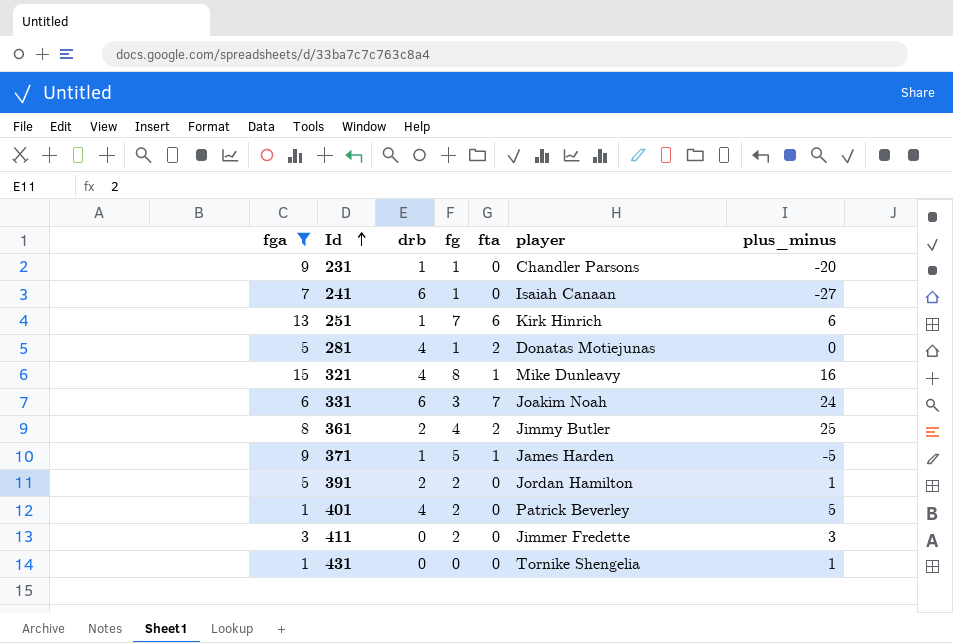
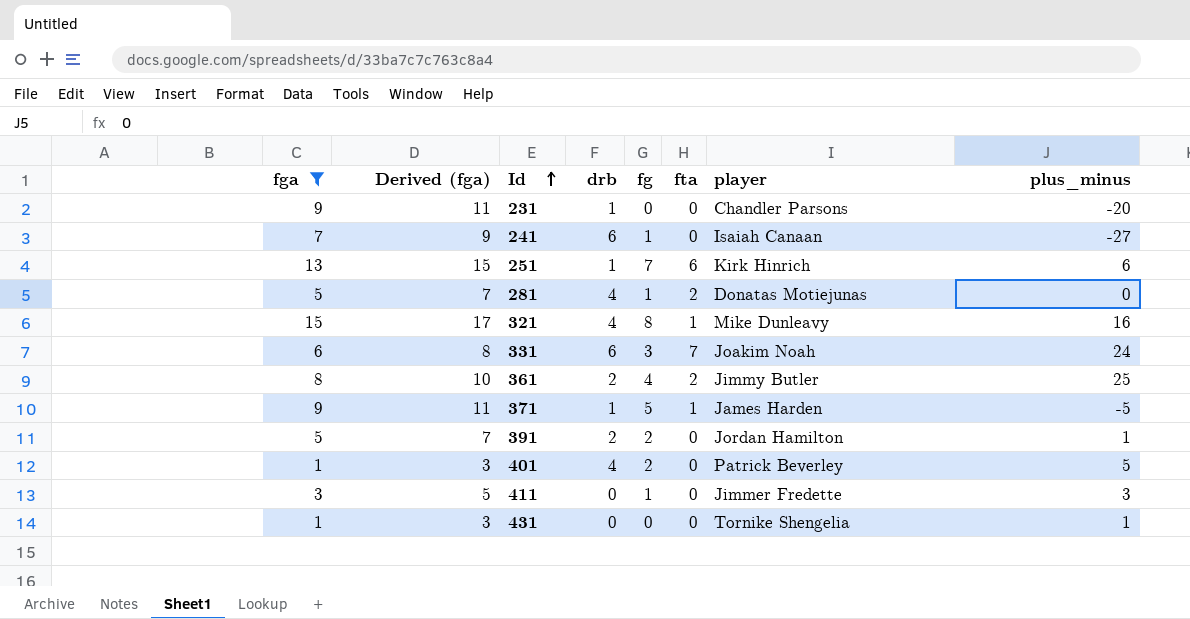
column Derived (fga) | formula: none -> [fga] + 2
231 | fg: 1 -> 0
411 | fg: 2 -> 1

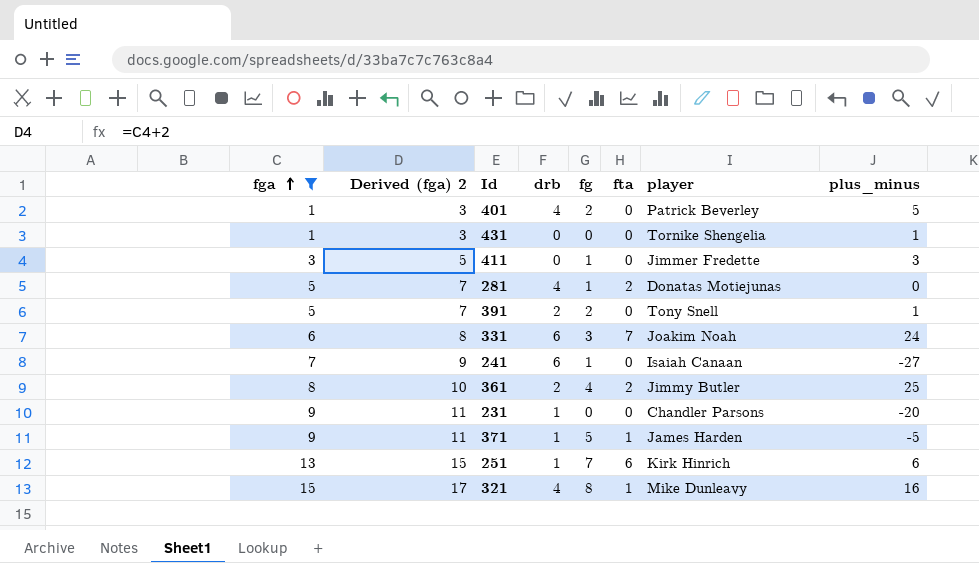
row order: Id ascending -> fga ascending
column name: Derived (fga) -> Derived (fga) 2
391 | player: Jordan Hamilton -> Tony Snell

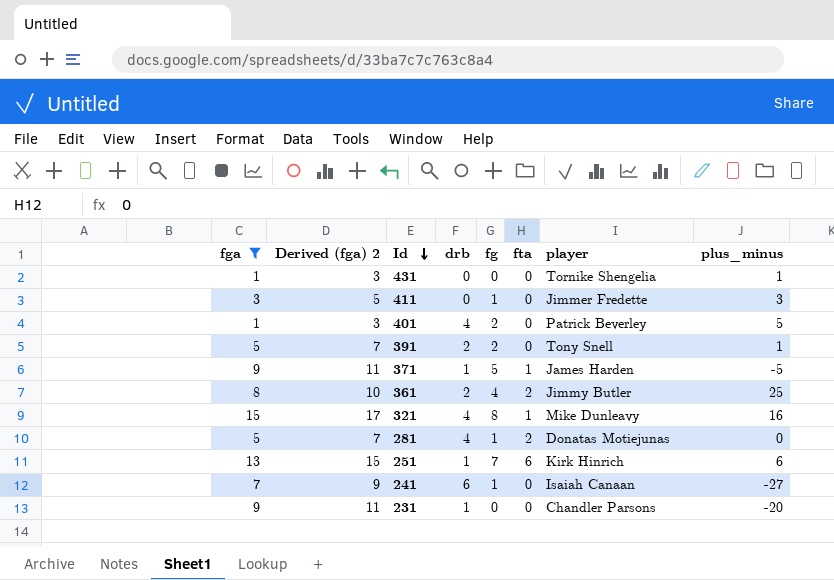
row order: fga ascending -> Id descending
row 331: 6 | 8 | 6 | 3 | 7 | Joakim Noah | 24 -> none

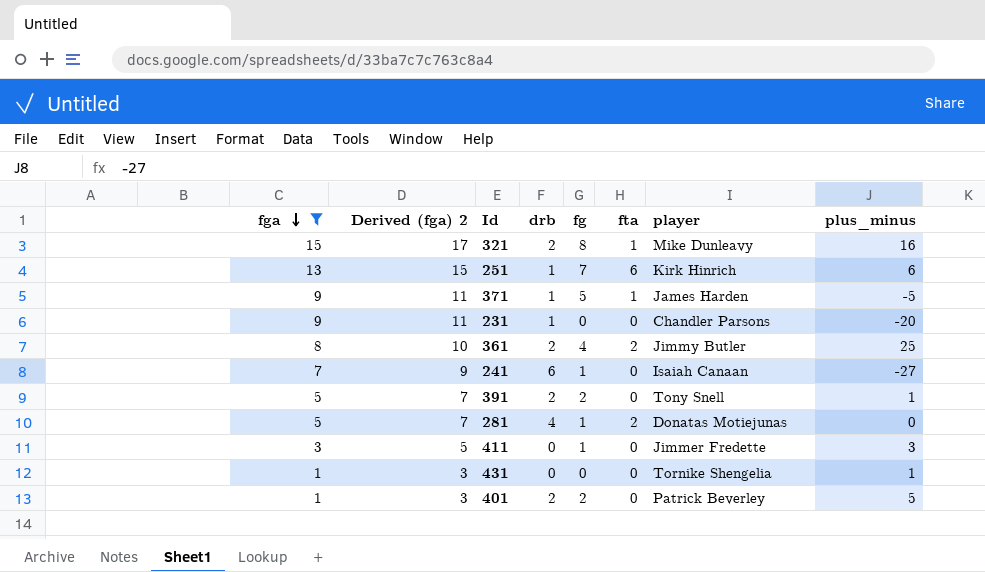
row order: Id descending -> fga descending
321 | drb: 4 -> 2
401 | drb: 4 -> 2

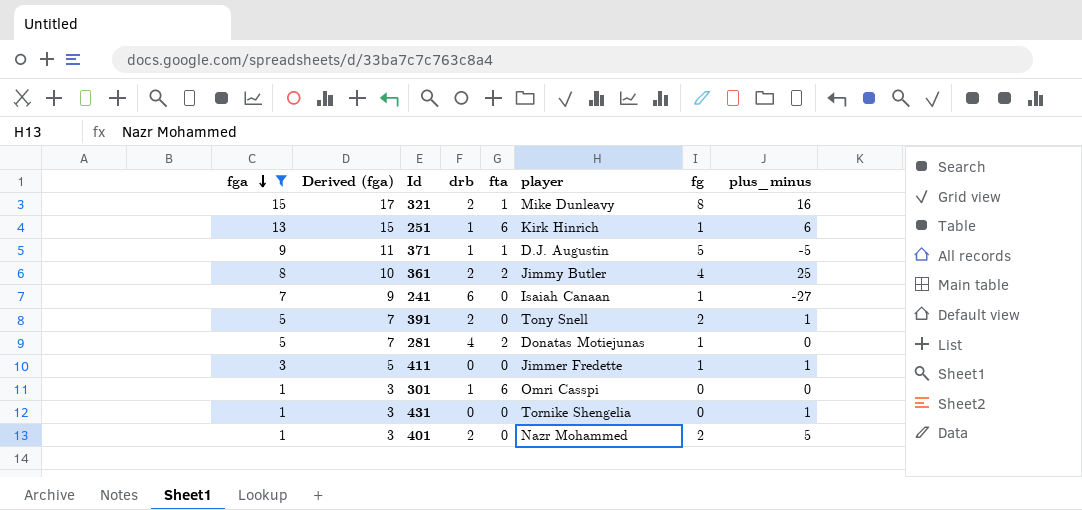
column name: Derived (fga) 2 -> Derived (fga)
column fg | position: 5 -> 7
row 231: 9 | 11 | 1 | 0 | 0 | Chandler Parsons | -20 -> none
251 | fg: 7 -> 1
371 | player: James Harden -> D.J. Augustin
411 | plus_minus: 3 -> 1
row 301: none -> 1 | 3 | 1 | 6 | Omri Casspi | 0 | 0
401 | player: Patrick Beverley -> Nazr Mohammed

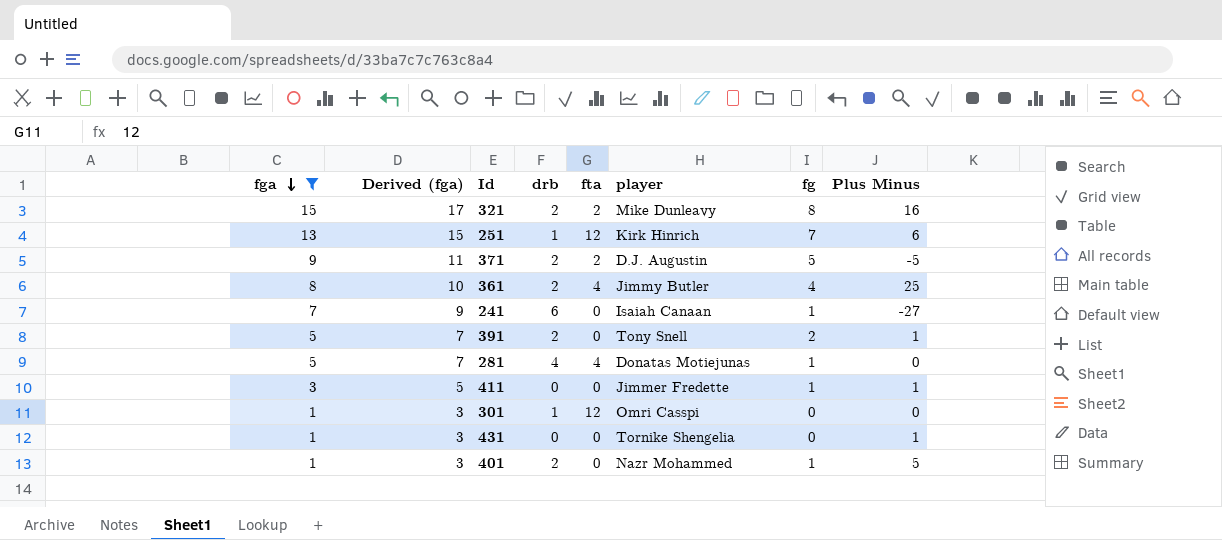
column name: plus_minus -> Plus Minus
321 | fta: 1 -> 2
251 | fta: 6 -> 12
251 | fg: 1 -> 7
371 | drb: 1 -> 2
371 | fta: 1 -> 2
361 | fta: 2 -> 4
281 | fta: 2 -> 4
301 | fta: 6 -> 12
401 | fg: 2 -> 1

